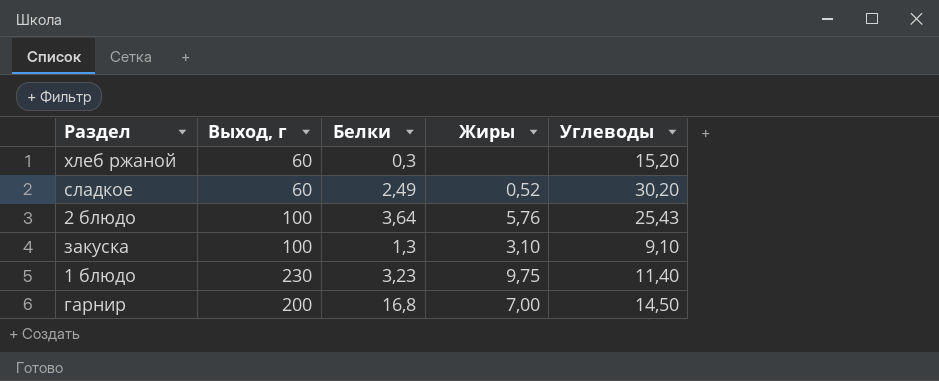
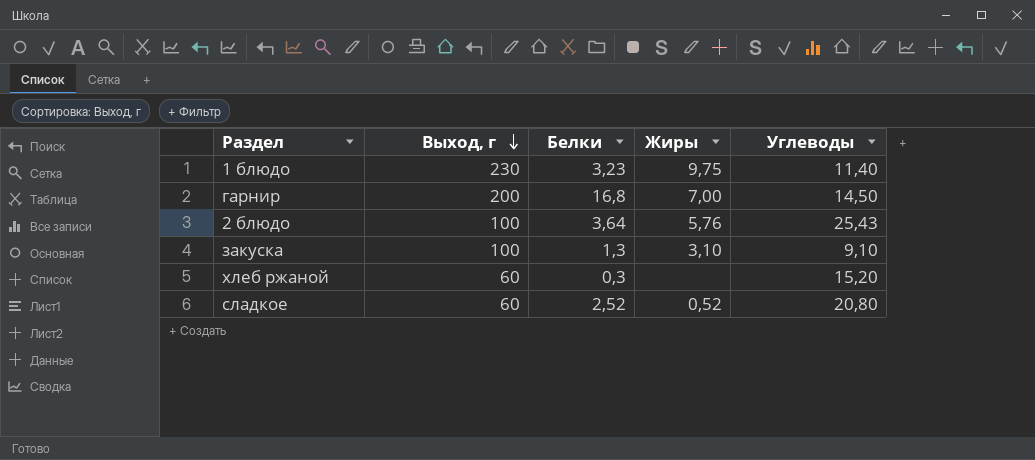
row order: none -> Выход, г descending
сладкое | Белки: 2,49 -> 2,52
сладкое | Углеводы: 30,20 -> 20,80

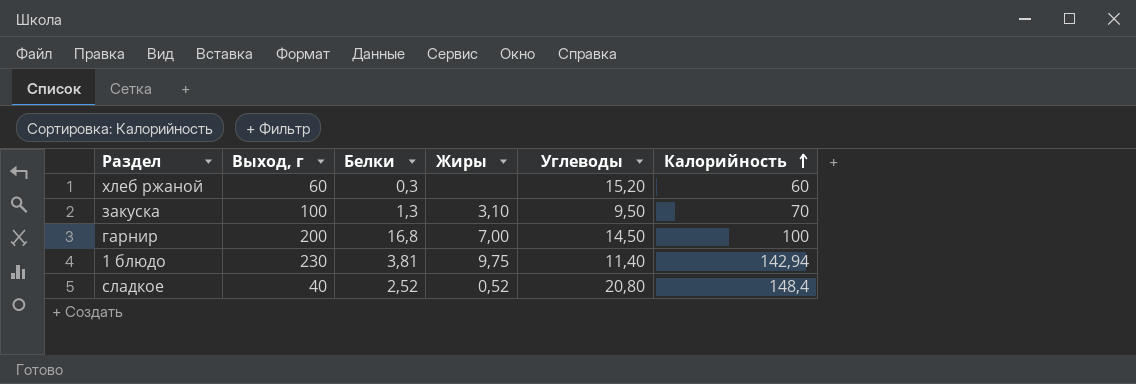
row order: Выход, г descending -> Калорийность ascending
column Калорийность | position: none -> 6
row 2 блюдо: 100 | 3,64 | 5,76 | 25,43 -> none
закуска | Углеводы: 9,10 -> 9,50
1 блюдо | Белки: 3,23 -> 3,81
сладкое | Выход, г: 60 -> 40

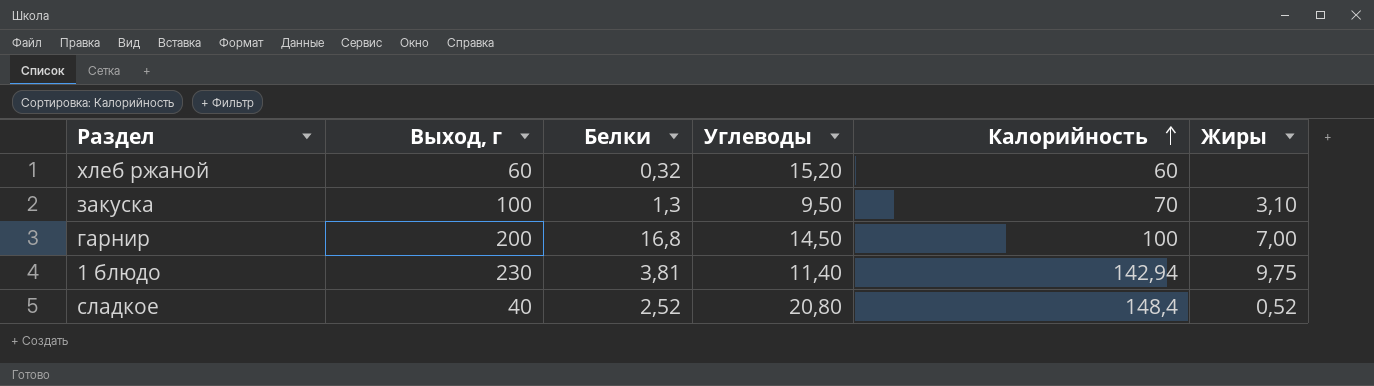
column Жиры | position: 4 -> 6
хлеб ржаной | Белки: 0,3 -> 0,32

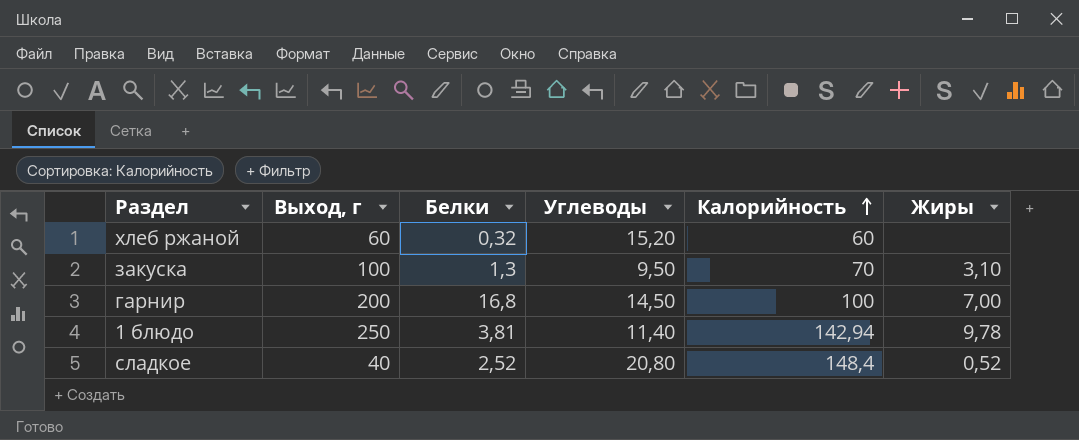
1 блюдо | Выход, г: 230 -> 250
1 блюдо | Жиры: 9,75 -> 9,78

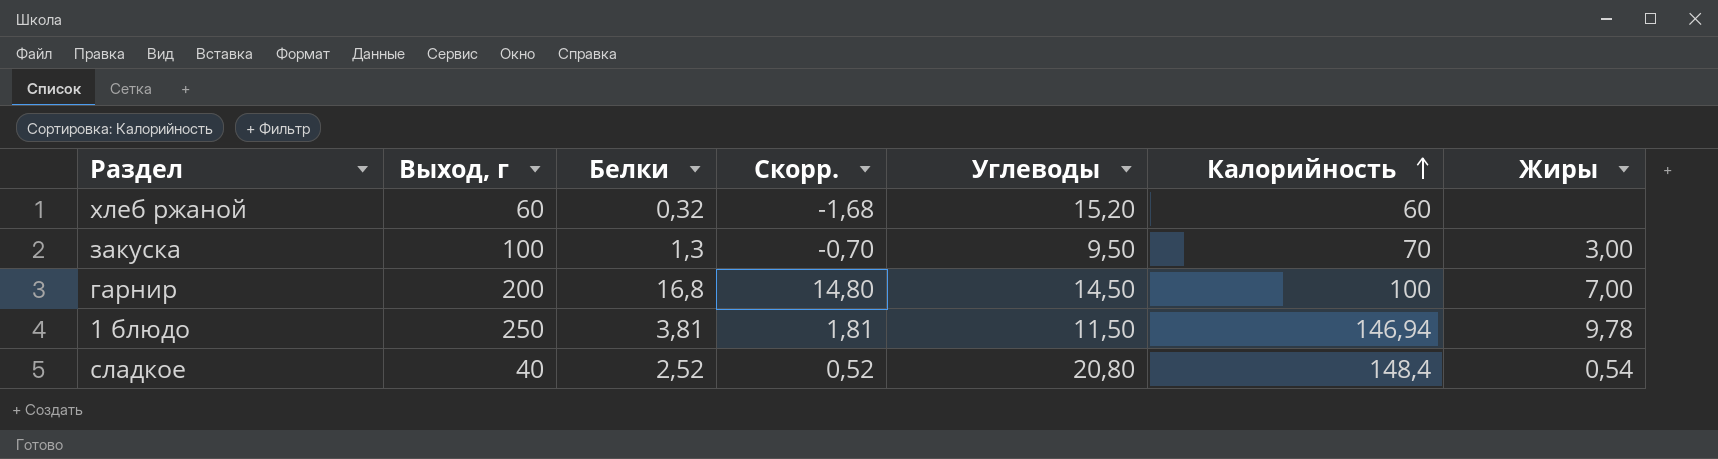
column Скорр. | formula: none -> [Белки] - 2
закуска | Жиры: 3,10 -> 3,00
1 блюдо | Углеводы: 11,40 -> 11,50
1 блюдо | Калорийность: 142,94 -> 146,94
сладкое | Жиры: 0,52 -> 0,54

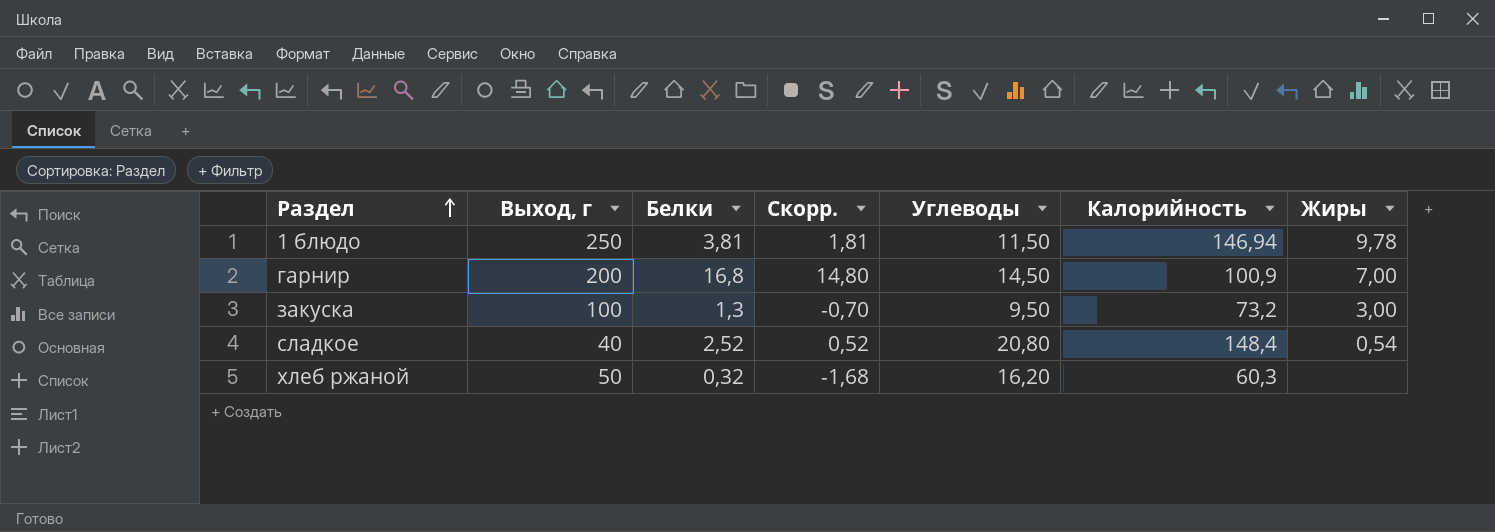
row order: Калорийность ascending -> Раздел ascending
гарнир | Калорийность: 100 -> 100,9
закуска | Калорийность: 70 -> 73,2
хлеб ржаной | Выход, г: 60 -> 50
хлеб ржаной | Углеводы: 15,20 -> 16,20
хлеб ржаной | Калорийность: 60 -> 60,3

